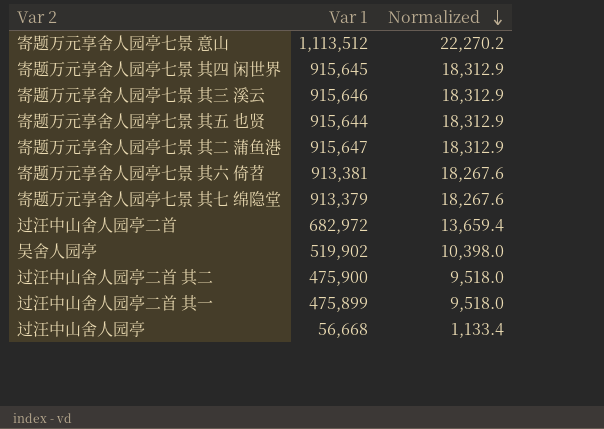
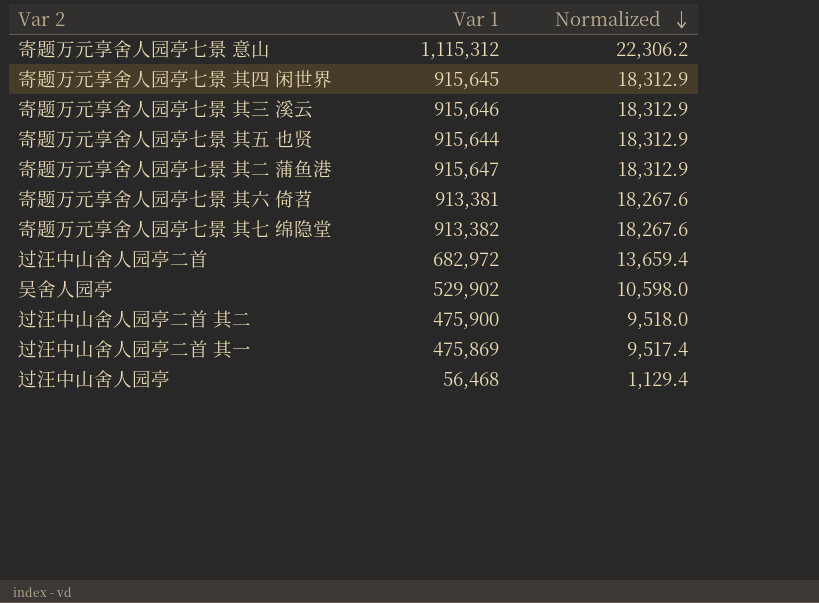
寄题万元享舍人园亭七景 意山 | Var 1: 1,113,512 -> 1,115,312
寄题万元享舍人园亭七景 意山 | Normalized: 22,270.2 -> 22,306.2
寄题万元享舍人园亭七景 其七 绵隐堂 | Var 1: 913,379 -> 913,382
吴舍人园亭 | Var 1: 519,902 -> 529,902
吴舍人园亭 | Normalized: 10,398.0 -> 10,598.0
过汪中山舍人园亭二首 其一 | Var 1: 475,899 -> 475,869
过汪中山舍人园亭二首 其一 | Normalized: 9,518.0 -> 9,517.4
过汪中山舍人园亭 | Var 1: 56,668 -> 56,468
过汪中山舍人园亭 | Normalized: 1,133.4 -> 1,129.4

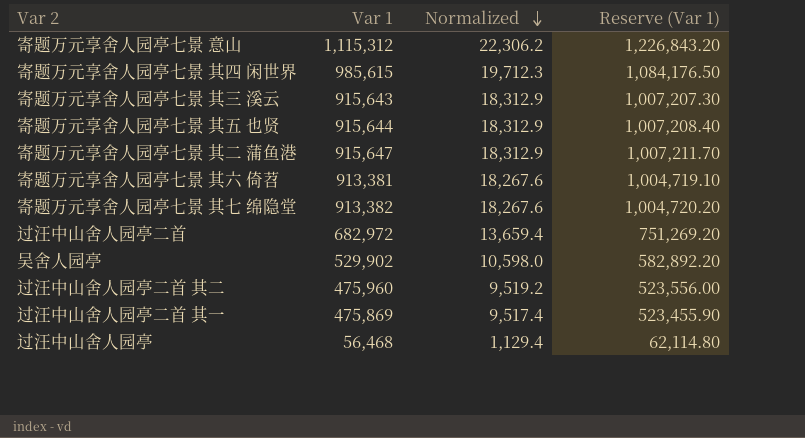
column Reserve (Var 1) | formula: none -> [Var 1] * 1.1
寄题万元享舍人园亭七景 其四 闲世界 | Var 1: 915,645 -> 985,615
寄题万元享舍人园亭七景 其四 闲世界 | Normalized: 18,312.9 -> 19,712.3
寄题万元享舍人园亭七景 其三 溪云 | Var 1: 915,646 -> 915,643
过汪中山舍人园亭二首 其二 | Var 1: 475,900 -> 475,960
过汪中山舍人园亭二首 其二 | Normalized: 9,518.0 -> 9,519.2

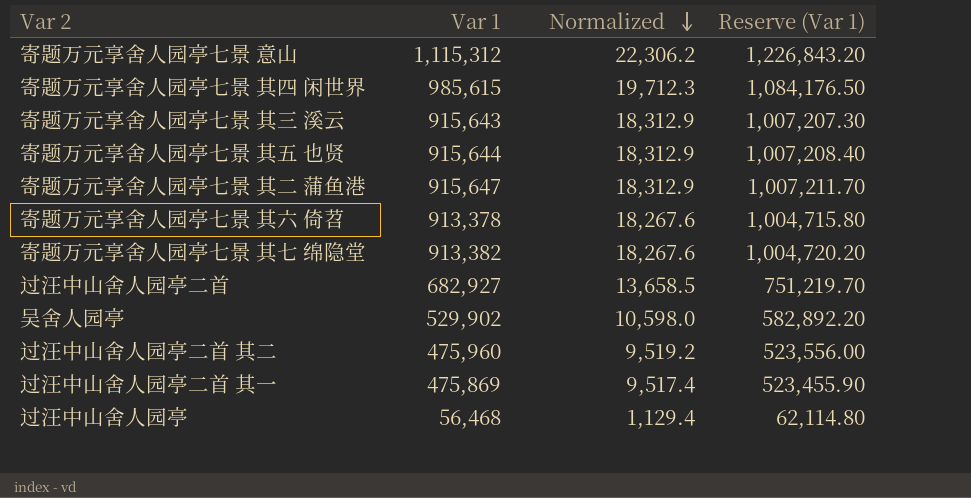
寄题万元享舍人园亭七景 其六 倚苕 | Var 1: 913,381 -> 913,378
寄题万元享舍人园亭七景 其六 倚苕 | Reserve (Var 1): 1,004,719.10 -> 1,004,715.80
过汪中山舍人园亭二首 | Var 1: 682,972 -> 682,927
过汪中山舍人园亭二首 | Normalized: 13,659.4 -> 13,658.5
过汪中山舍人园亭二首 | Reserve (Var 1): 751,269.20 -> 751,219.70

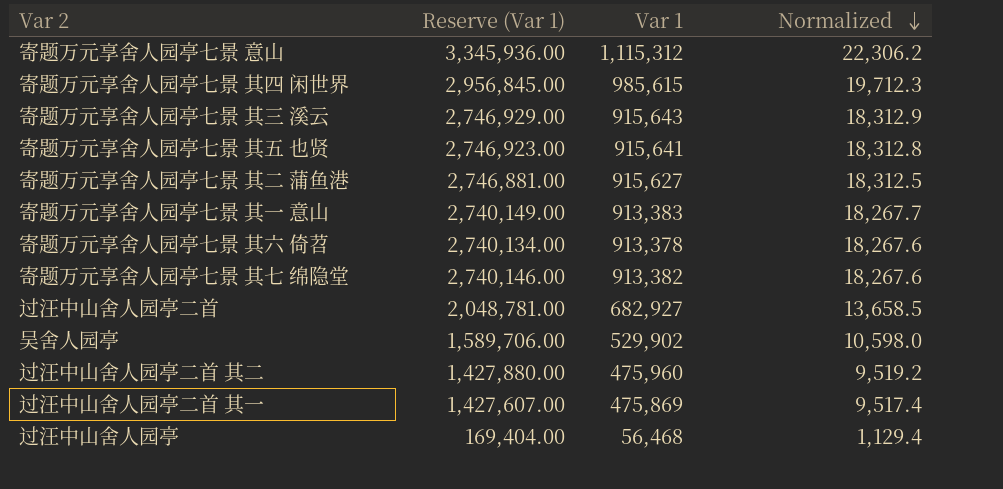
column Reserve (Var 1) | formula: [Var 1] * 1.1 -> [Var 1] * 3
column Reserve (Var 1) | position: 4 -> 2
寄题万元享舍人园亭七景 其五 也贤 | Var 1: 915,644 -> 915,641
寄题万元享舍人园亭七景 其五 也贤 | Normalized: 18,312.9 -> 18,312.8
寄题万元享舍人园亭七景 其二 蒲鱼港 | Var 1: 915,647 -> 915,627
寄题万元享舍人园亭七景 其二 蒲鱼港 | Normalized: 18,312.9 -> 18,312.5
row 寄题万元享舍人园亭七景 其一 意山: none -> 2,740,149.00 | 913,383 | 18,267.7

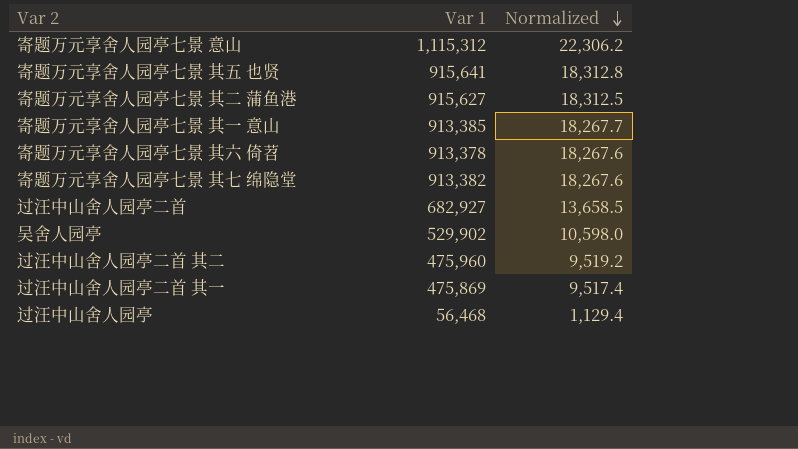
column Reserve (Var 1) | formula: [Var 1] * 3 -> none
row 寄题万元享舍人园亭七景 其四 闲世界: 2,956,845.00 | 985,615 | 19,712.3 -> none
row 寄题万元享舍人园亭七景 其三 溪云: 2,746,929.00 | 915,643 | 18,312.9 -> none
寄题万元享舍人园亭七景 其一 意山 | Var 1: 913,383 -> 913,385

